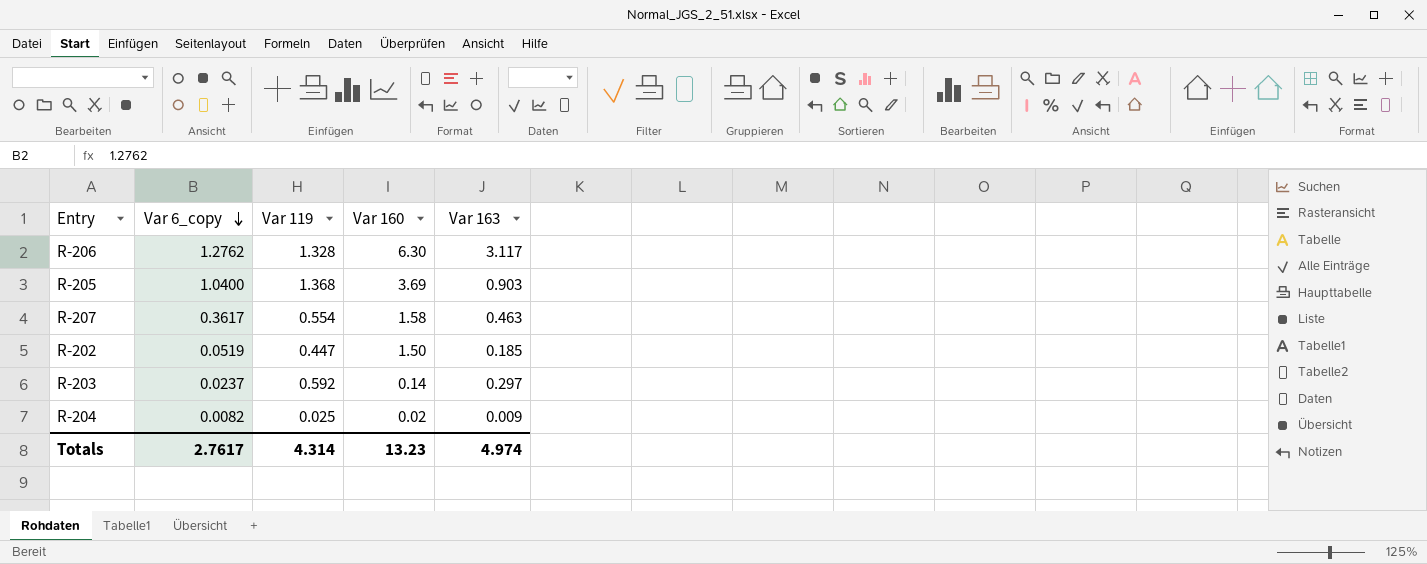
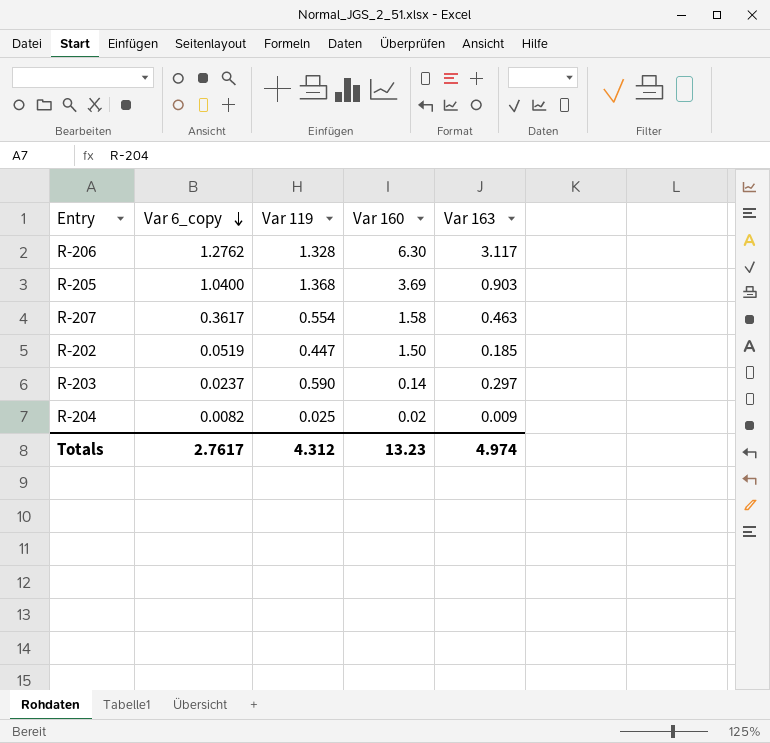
R-203 | Var 119: 0.592 -> 0.590
Totals | Var 119: 4.314 -> 4.312

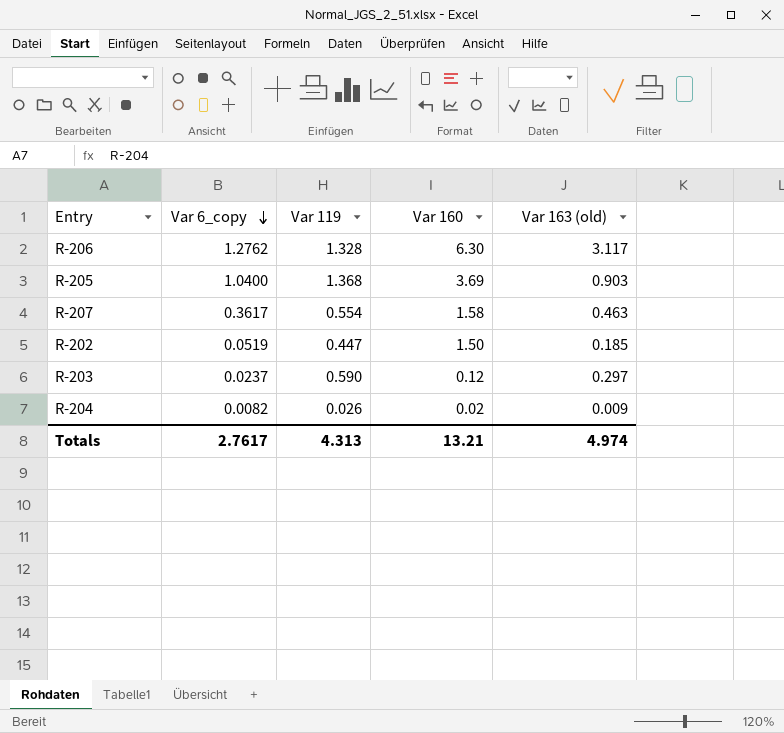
column name: Var 163 -> Var 163 (old)
R-203 | Var 160: 0.14 -> 0.12
R-204 | Var 119: 0.025 -> 0.026
Totals | Var 119: 4.312 -> 4.313
Totals | Var 160: 13.23 -> 13.21

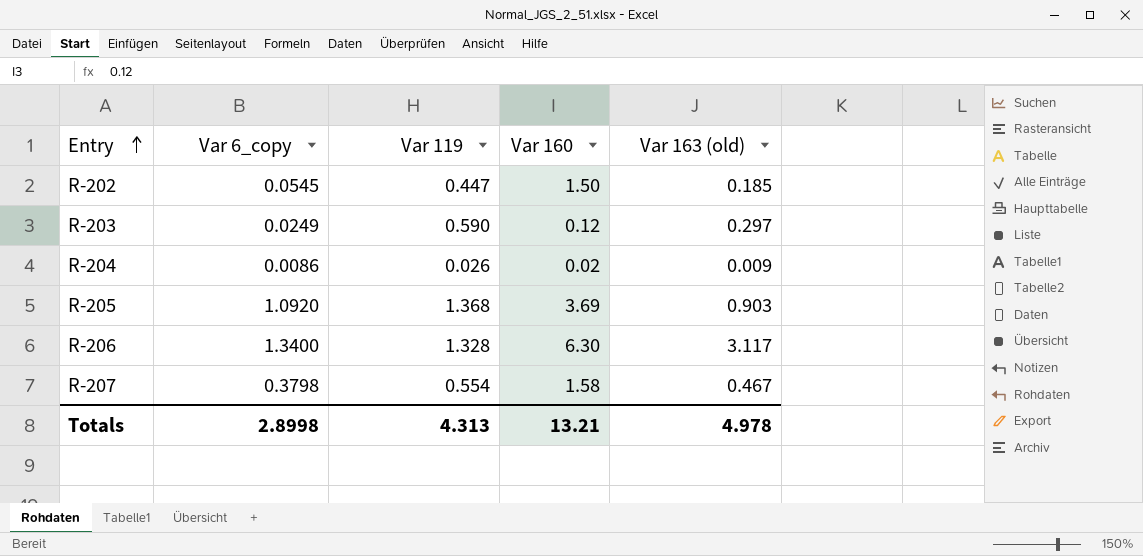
row order: Var 6_copy descending -> Entry ascending
R-202 | Var 6_copy: 0.0519 -> 0.0545
R-203 | Var 6_copy: 0.0237 -> 0.0249
R-204 | Var 6_copy: 0.0082 -> 0.0086
R-205 | Var 6_copy: 1.0400 -> 1.0920
R-206 | Var 6_copy: 1.2762 -> 1.3400
R-207 | Var 6_copy: 0.3617 -> 0.3798
R-207 | Var 163 (old): 0.463 -> 0.467
Totals | Var 6_copy: 2.7617 -> 2.8998
Totals | Var 163 (old): 4.974 -> 4.978

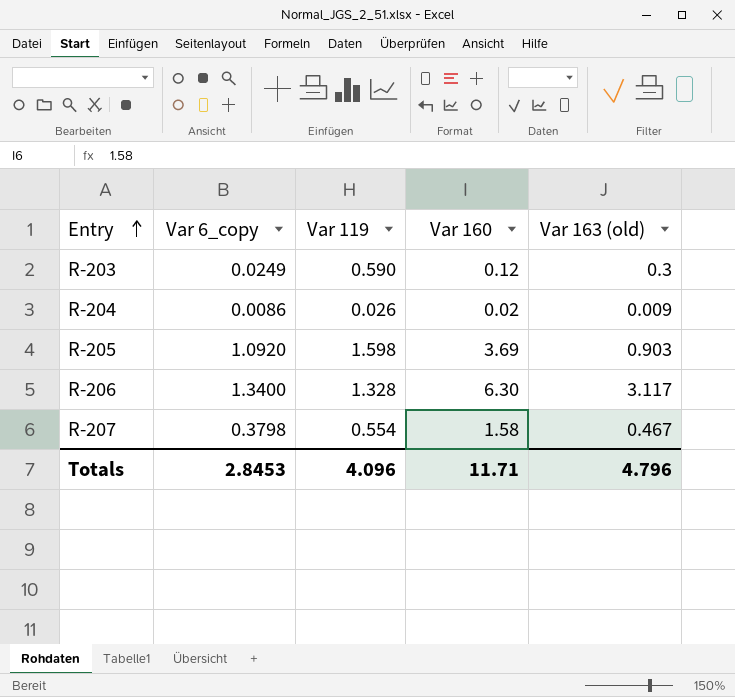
row R-202: 0.0545 | 0.447 | 1.50 | 0.185 -> none
R-203 | Var 163 (old): 0.297 -> 0.3
R-205 | Var 119: 1.368 -> 1.598
Totals | Var 6_copy: 2.8998 -> 2.8453
Totals | Var 119: 4.313 -> 4.096
Totals | Var 160: 13.21 -> 11.71
Totals | Var 163 (old): 4.978 -> 4.796

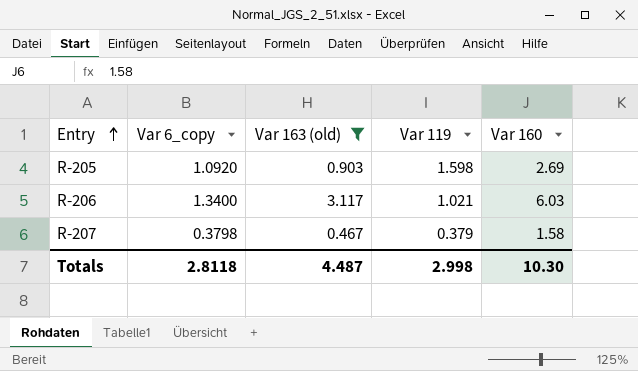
filter: none -> Var 163 (old) >= 0.467
column Var 163 (old) | position: 5 -> 3
R-205 | Var 160: 3.69 -> 2.69
R-206 | Var 119: 1.328 -> 1.021
R-206 | Var 160: 6.30 -> 6.03
R-207 | Var 119: 0.554 -> 0.379
Totals | Var 6_copy: 2.8453 -> 2.8118
Totals | Var 163 (old): 4.796 -> 4.487
Totals | Var 119: 4.096 -> 2.998
Totals | Var 160: 11.71 -> 10.30

